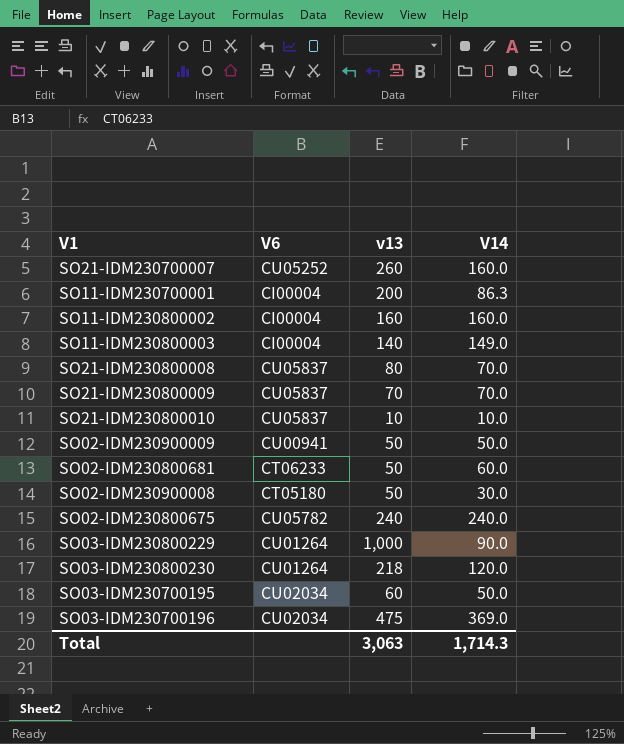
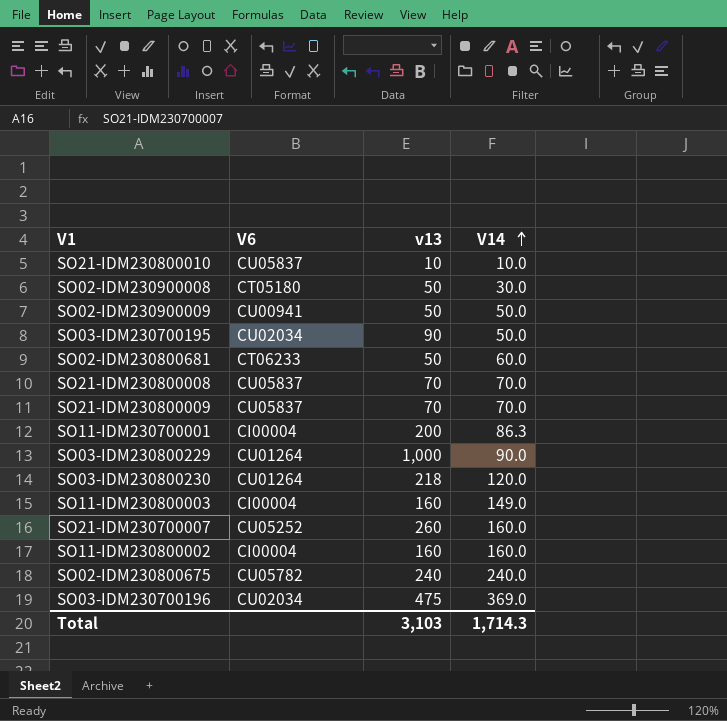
row order: none -> V14 ascending
SO03-IDM230700195 | v13: 60 -> 90
SO21-IDM230800008 | v13: 80 -> 70
SO11-IDM230800003 | v13: 140 -> 160
Total | v13: 3,063 -> 3,103

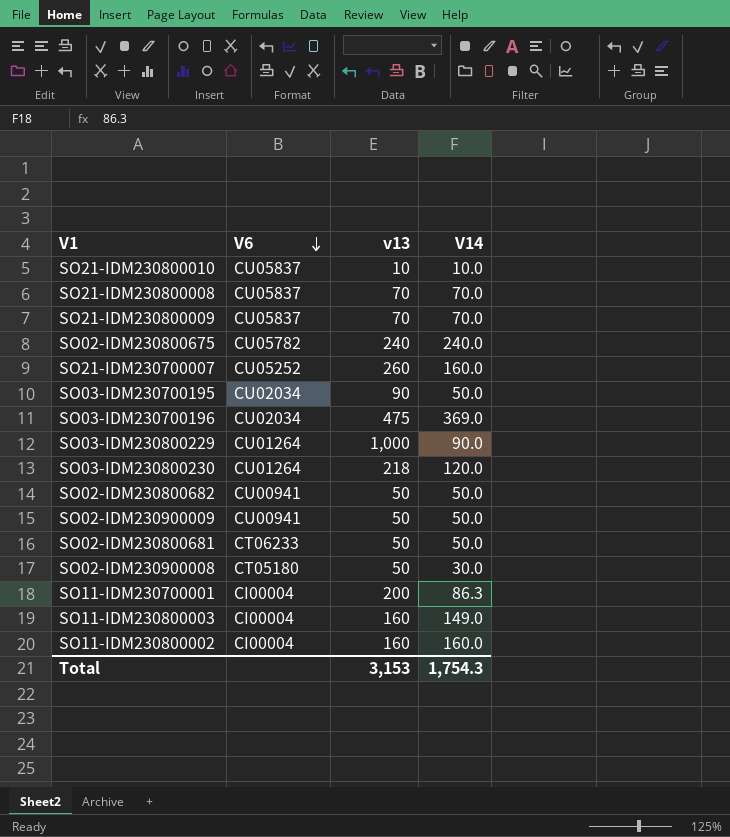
row order: V14 ascending -> V6 descending
row SO02-IDM230800682: none -> CU00941 | 50 | 50.0
SO02-IDM230800681 | V14: 60.0 -> 50.0
Total | v13: 3,103 -> 3,153
Total | V14: 1,714.3 -> 1,754.3

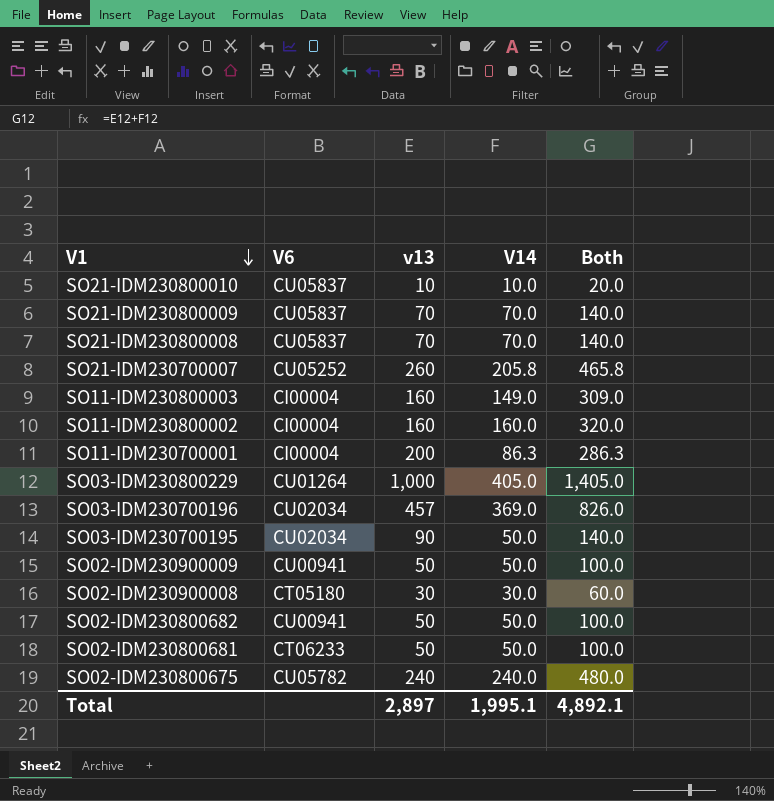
row order: V6 descending -> V1 descending
column Both | formula: none -> [v13] + [V14]
row SO03-IDM230800230: CU01264 | 218 | 120.0 -> none
SO21-IDM230700007 | V14: 160.0 -> 205.8
SO03-IDM230800229 | V14: 90.0 -> 405.0
SO03-IDM230700196 | v13: 475 -> 457
SO02-IDM230900008 | v13: 50 -> 30
Total | v13: 3,153 -> 2,897
Total | V14: 1,754.3 -> 1,995.1

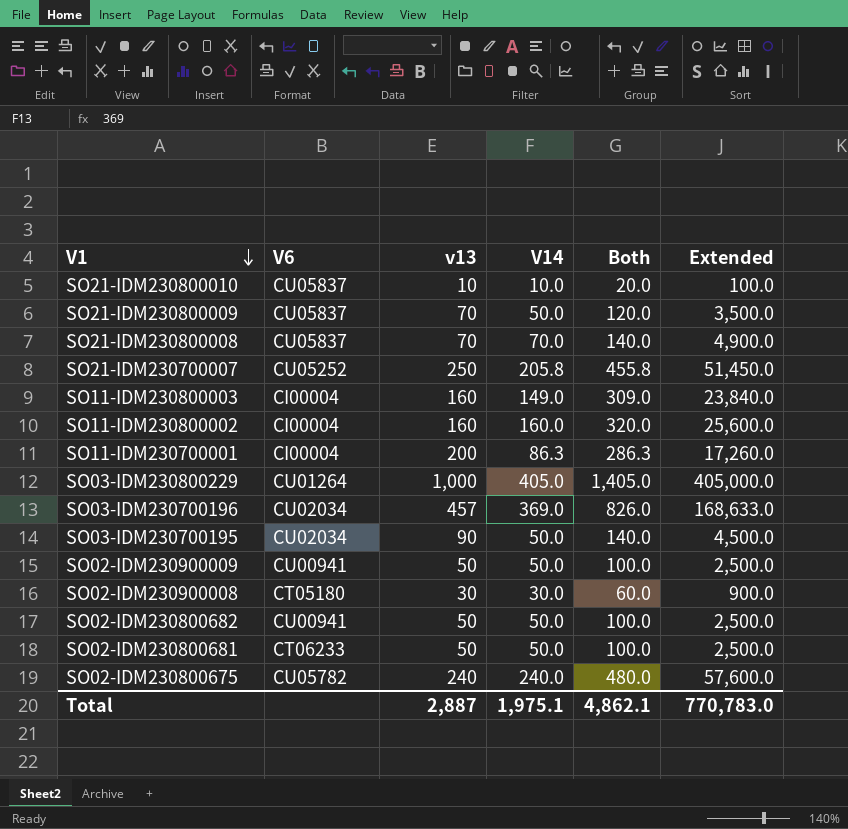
column Extended | formula: none -> [v13] * [V14]
SO21-IDM230800009 | V14: 70.0 -> 50.0
SO21-IDM230800009 | Both: 140.0 -> 120.0
SO21-IDM230700007 | v13: 260 -> 250
SO21-IDM230700007 | Both: 465.8 -> 455.8
Total | v13: 2,897 -> 2,887
Total | V14: 1,995.1 -> 1,975.1
Total | Both: 4,892.1 -> 4,862.1

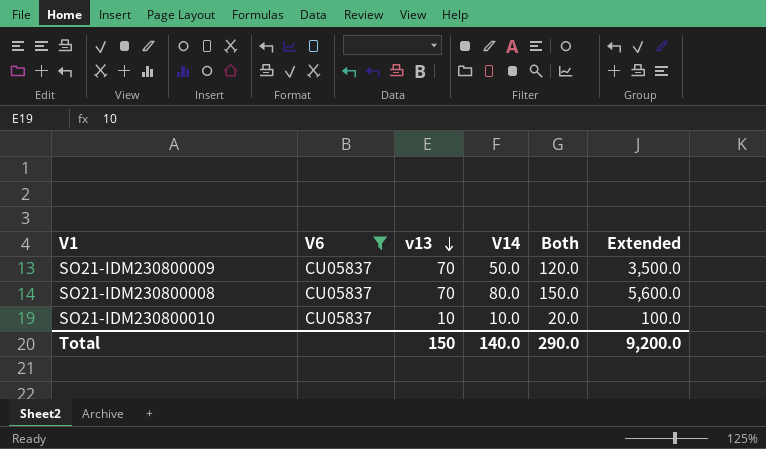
filter: none -> V6 = CU05837
row order: V1 descending -> v13 descending
SO21-IDM230800008 | V14: 70.0 -> 80.0
SO21-IDM230800008 | Both: 140.0 -> 150.0
SO21-IDM230800008 | Extended: 4,900.0 -> 5,600.0
Total | v13: 2,887 -> 150
Total | V14: 1,975.1 -> 140.0
Total | Both: 4,862.1 -> 290.0
Total | Extended: 770,783.0 -> 9,200.0

